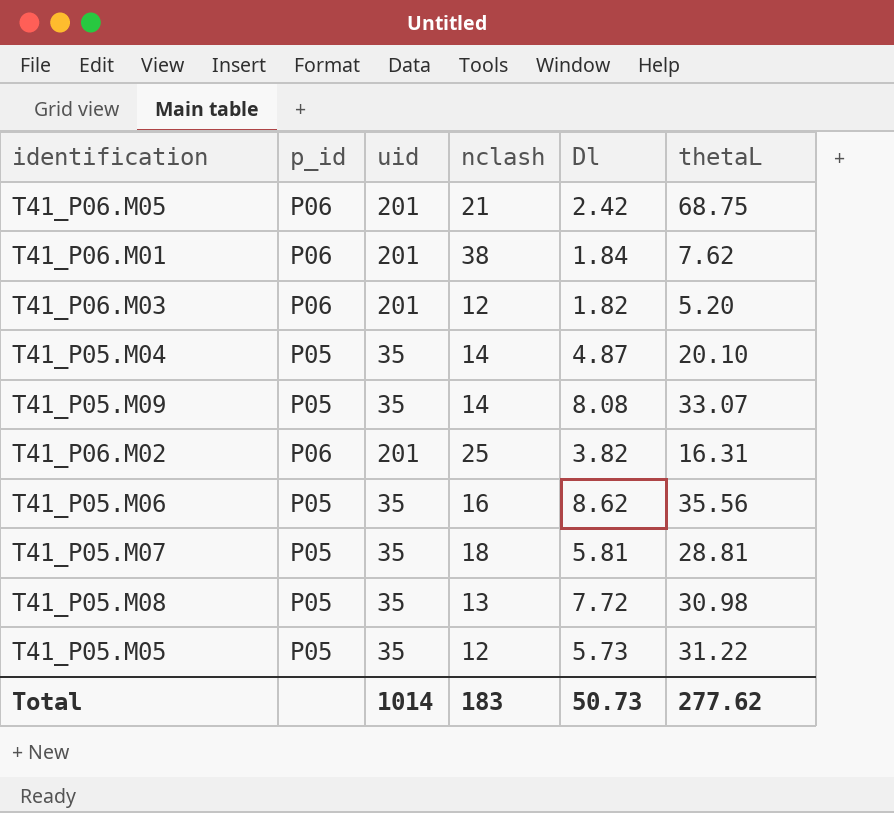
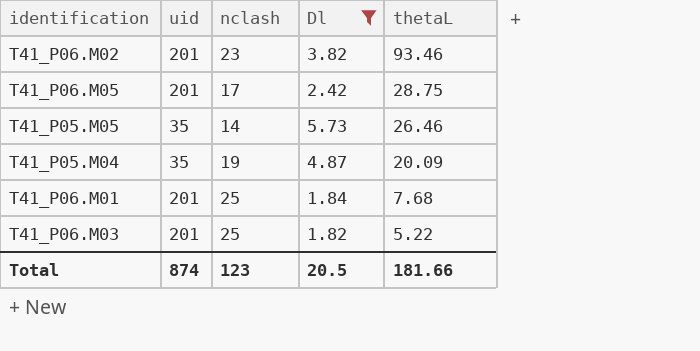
filter: none -> Dl <= 5.73
row order: none -> thetaL descending
column p_id | position: 2 -> none
T41_P06.M02 | nclash: 25 -> 23
T41_P06.M02 | thetaL: 16.31 -> 93.46
T41_P06.M05 | nclash: 21 -> 17
T41_P06.M05 | thetaL: 68.75 -> 28.75
T41_P05.M05 | nclash: 12 -> 14
T41_P05.M05 | thetaL: 31.22 -> 26.46
T41_P05.M04 | nclash: 14 -> 19
T41_P05.M04 | thetaL: 20.10 -> 20.09
T41_P06.M01 | nclash: 38 -> 25
T41_P06.M01 | thetaL: 7.62 -> 7.68
T41_P06.M03 | nclash: 12 -> 25
T41_P06.M03 | thetaL: 5.20 -> 5.22
Total | uid: 1014 -> 874
Total | nclash: 183 -> 123
Total | Dl: 50.73 -> 20.5
Total | thetaL: 277.62 -> 181.66

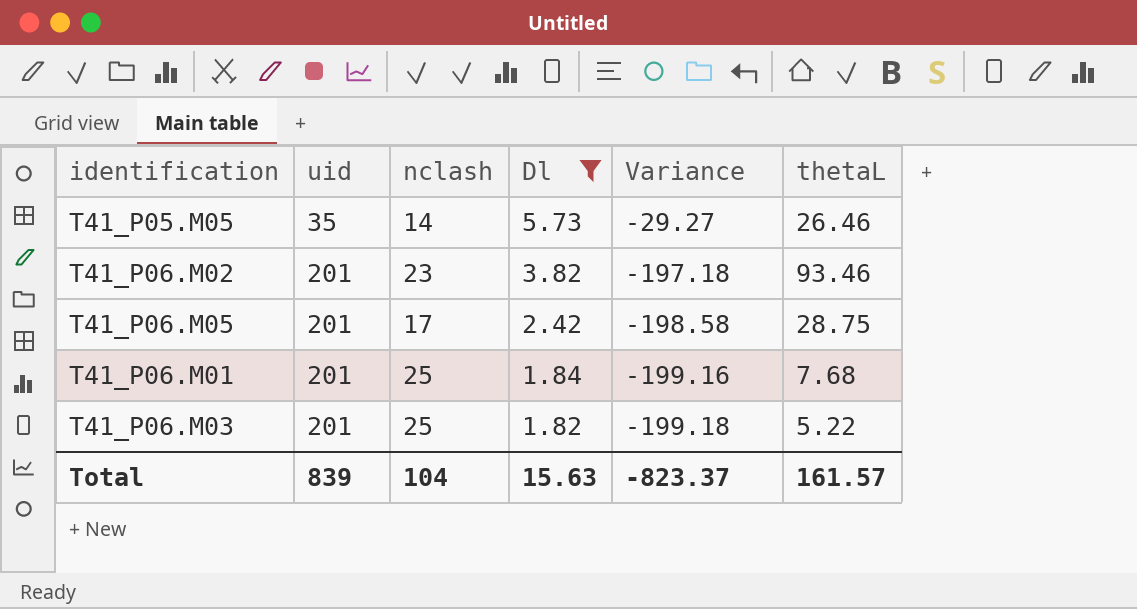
row order: thetaL descending -> uid ascending
column Variance | formula: none -> [Dl] - [uid]
row T41_P05.M04: 35 | 19 | 4.87 | 20.09 -> none
Total | uid: 874 -> 839
Total | nclash: 123 -> 104
Total | Dl: 20.5 -> 15.63
Total | thetaL: 181.66 -> 161.57

